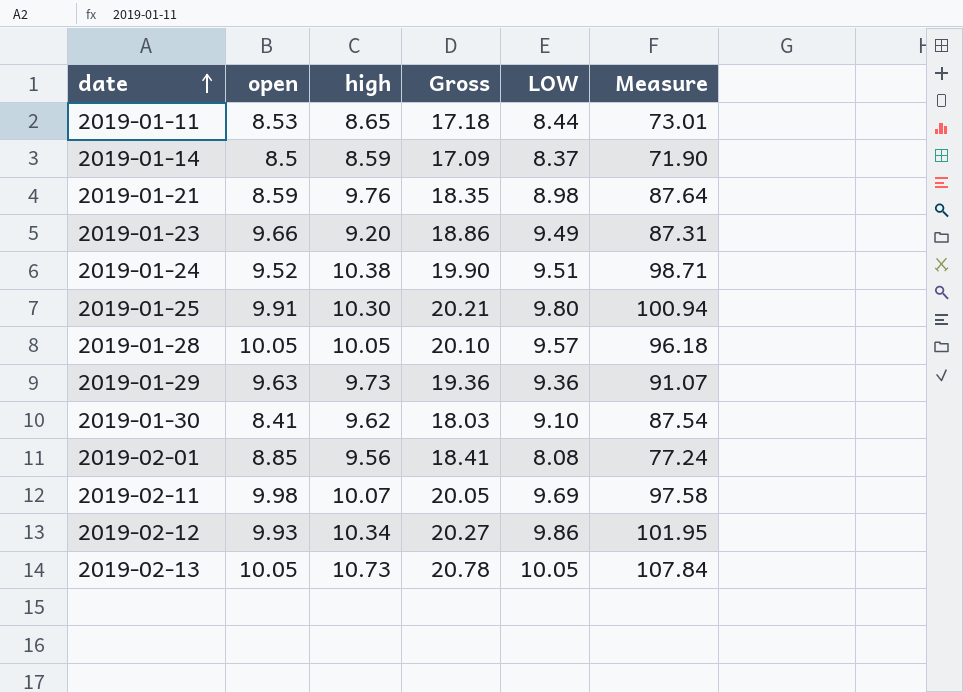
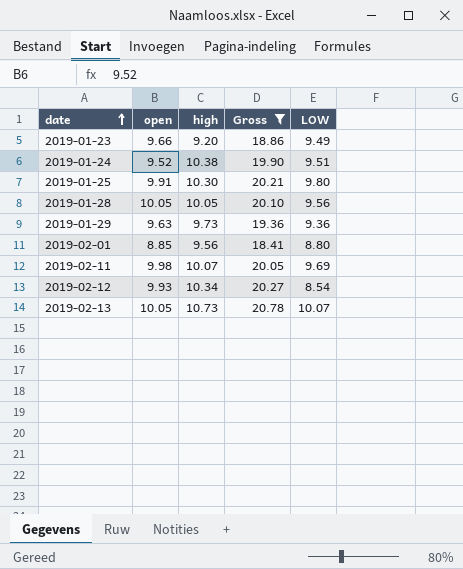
filter: none -> Gross >= 18.41
column Measure | formula: [high] * [LOW] -> none
2019-01-28 | LOW: 9.57 -> 9.56
2019-02-01 | LOW: 8.08 -> 8.80
2019-02-12 | LOW: 9.86 -> 8.54
2019-02-13 | LOW: 10.05 -> 10.07

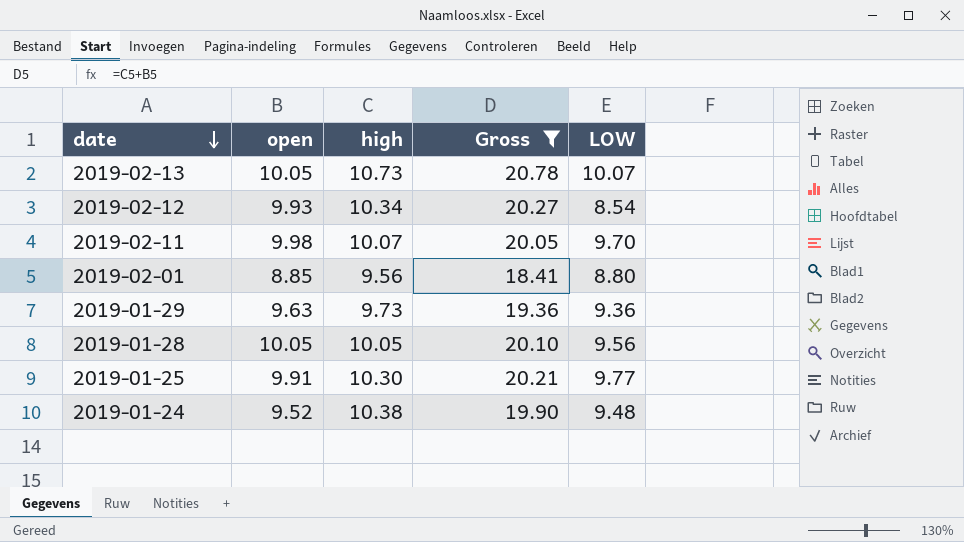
row order: date ascending -> date descending
row 2019-01-23: 9.66 | 9.20 | 18.86 | 9.49 -> none
2019-02-11 | LOW: 9.69 -> 9.70
2019-01-25 | LOW: 9.80 -> 9.77
2019-01-24 | LOW: 9.51 -> 9.48

